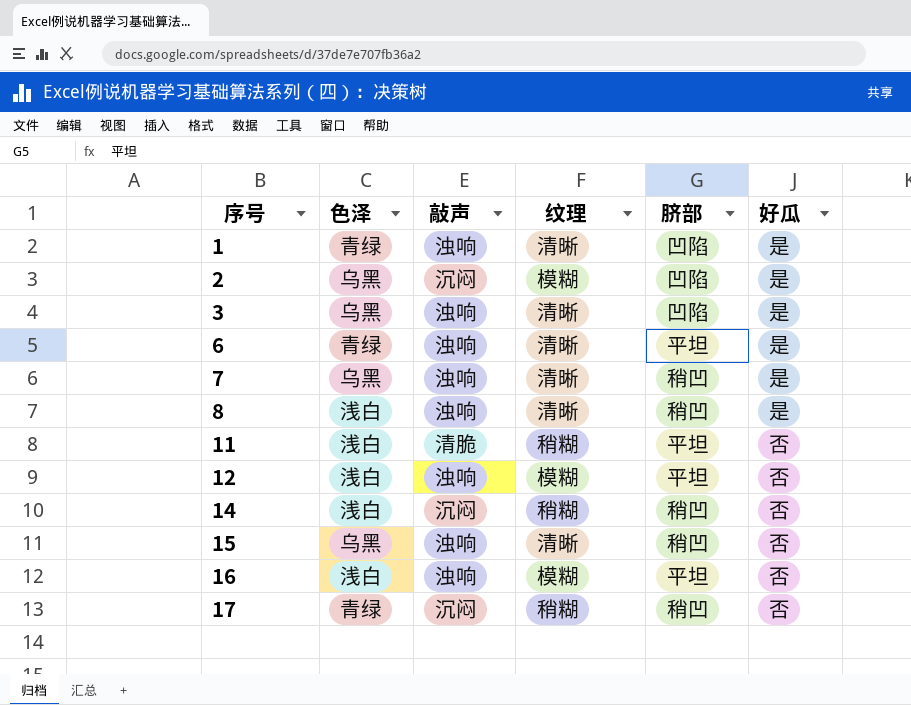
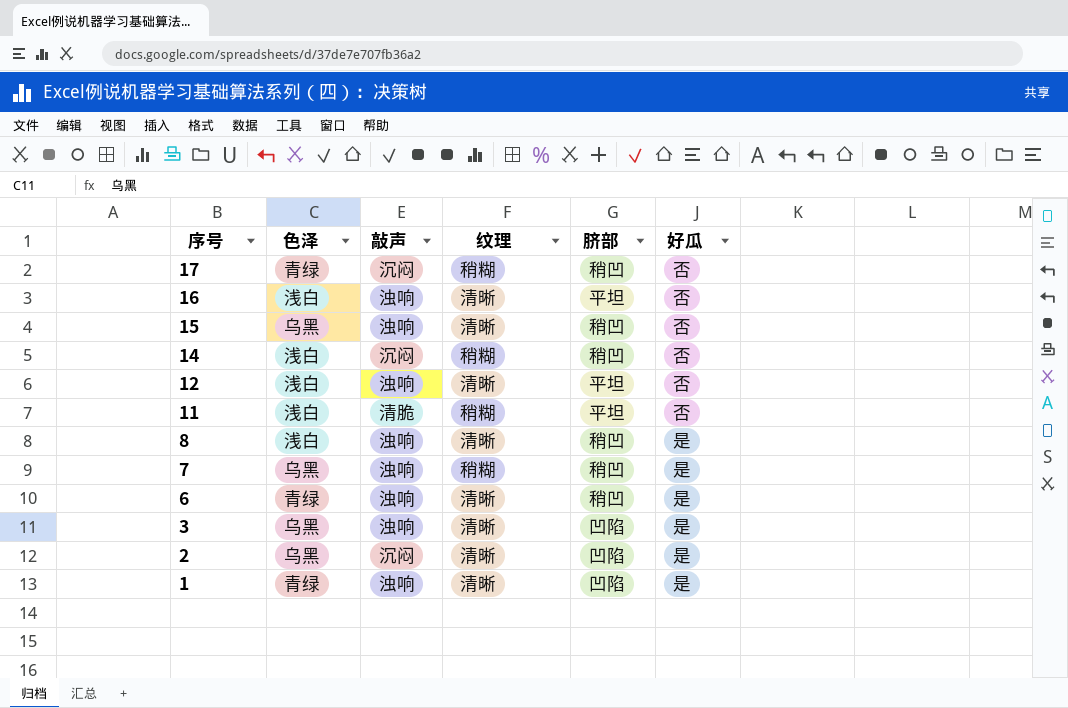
row order: 序号 ascending -> 序号 descending
16 | 纹理: 模糊 -> 清晰
12 | 纹理: 模糊 -> 清晰
7 | 纹理: 清晰 -> 稍糊
6 | 脐部: 平坦 -> 稍凹
2 | 纹理: 模糊 -> 清晰

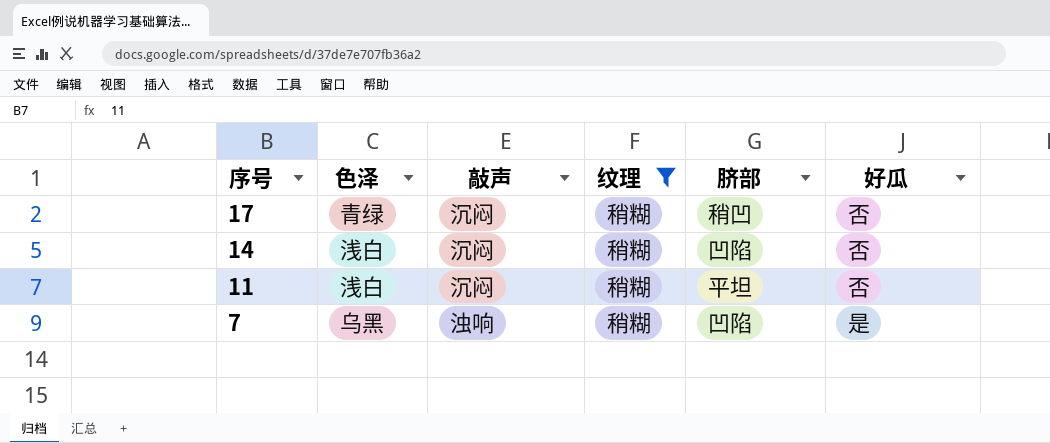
filter: none -> 纹理 = 稍糊
14 | 脐部: 稍凹 -> 凹陷
11 | 敲声: 清脆 -> 沉闷
7 | 脐部: 稍凹 -> 凹陷

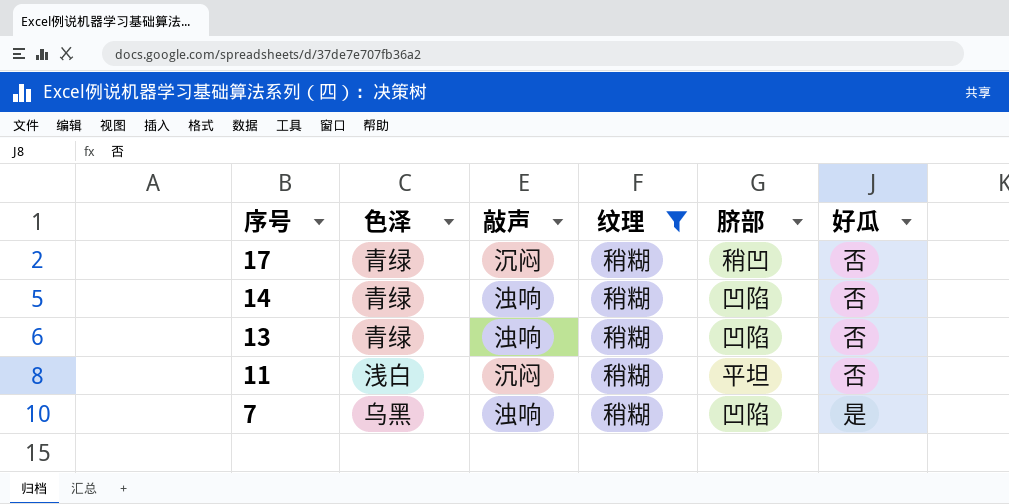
14 | 色泽: 浅白 -> 青绿
14 | 敲声: 沉闷 -> 浊响
row 13: none -> 青绿 | 浊响 | 稍糊 | 凹陷 | 否

